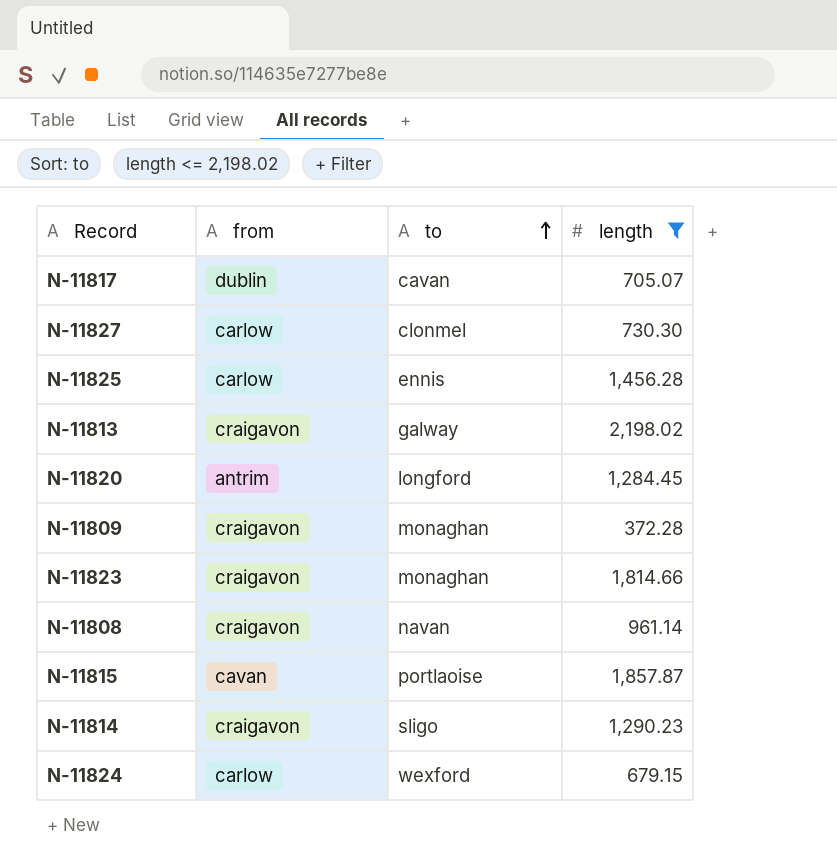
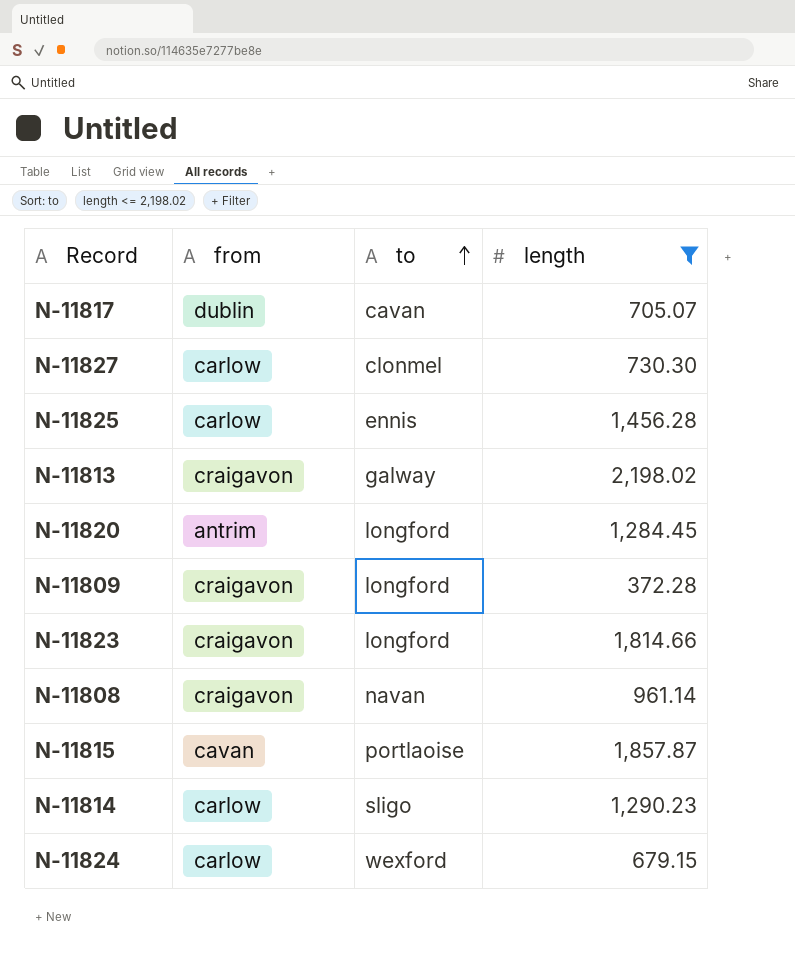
N-11809 | to: monaghan -> longford
N-11823 | to: monaghan -> longford
N-11814 | from: craigavon -> carlow

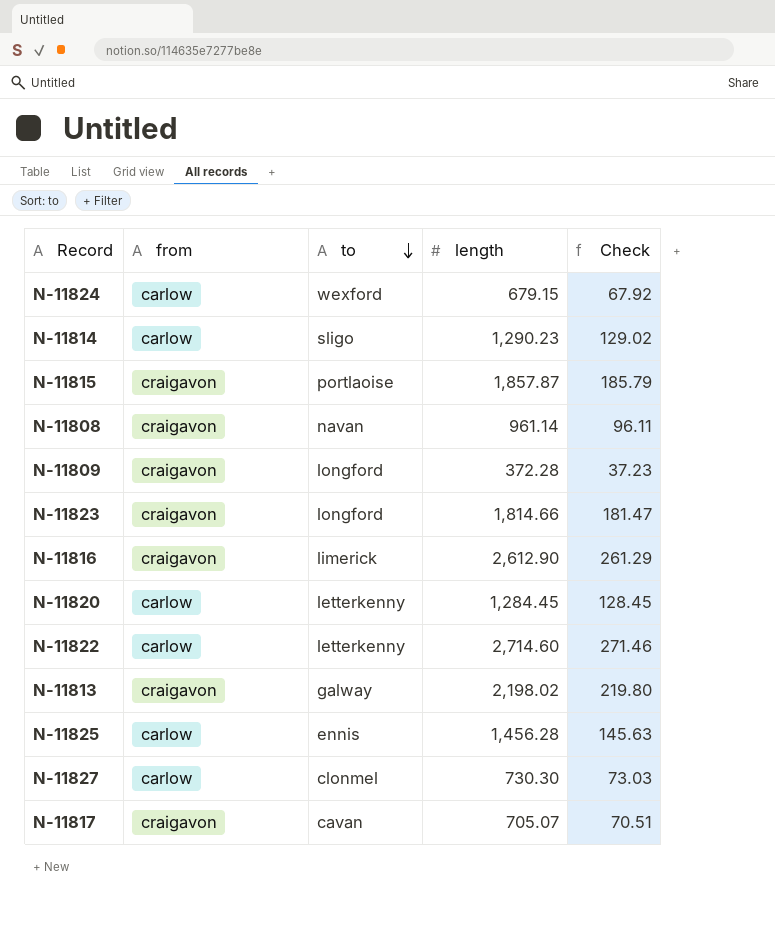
filter: length <= 2,198.02 -> none
row order: to ascending -> to descending
column Check | formula: none -> [length] * 0.1
N-11815 | from: cavan -> craigavon
N-11820 | from: antrim -> carlow
N-11820 | to: longford -> letterkenny
N-11817 | from: dublin -> craigavon

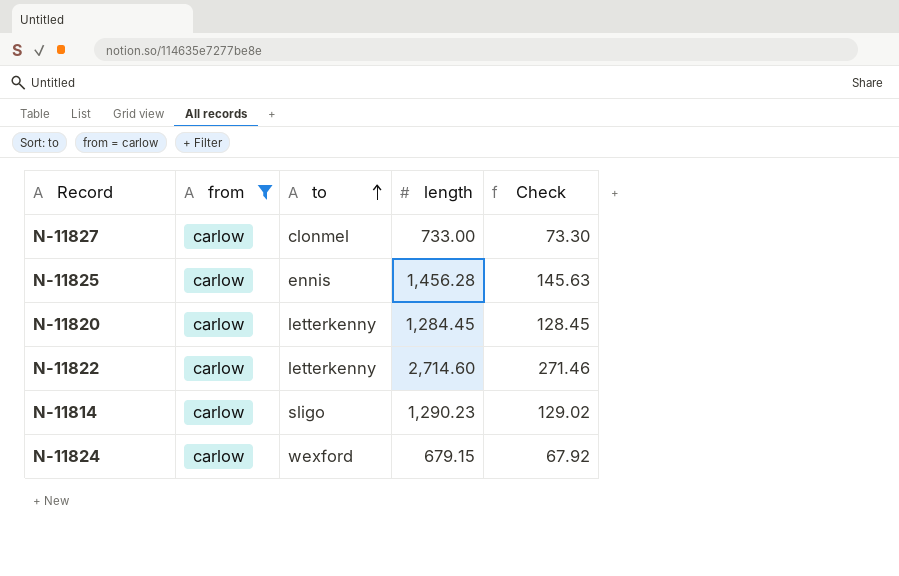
filter: none -> from = carlow
row order: to descending -> to ascending
N-11827 | length: 730.30 -> 733.00
N-11827 | Check: 73.03 -> 73.30

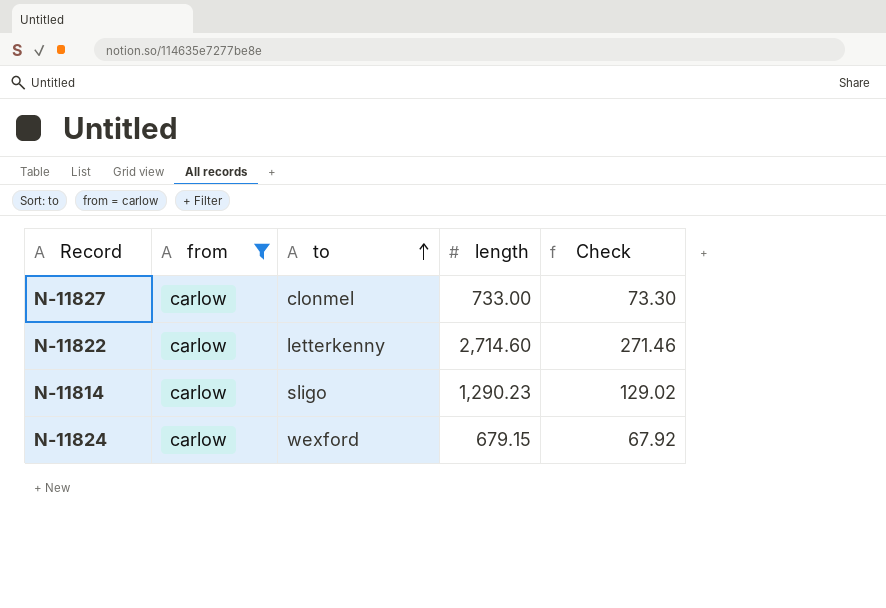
row N-11825: carlow | ennis | 1,456.28 | 145.63 -> none
row N-11820: carlow | letterkenny | 1,284.45 | 128.45 -> none

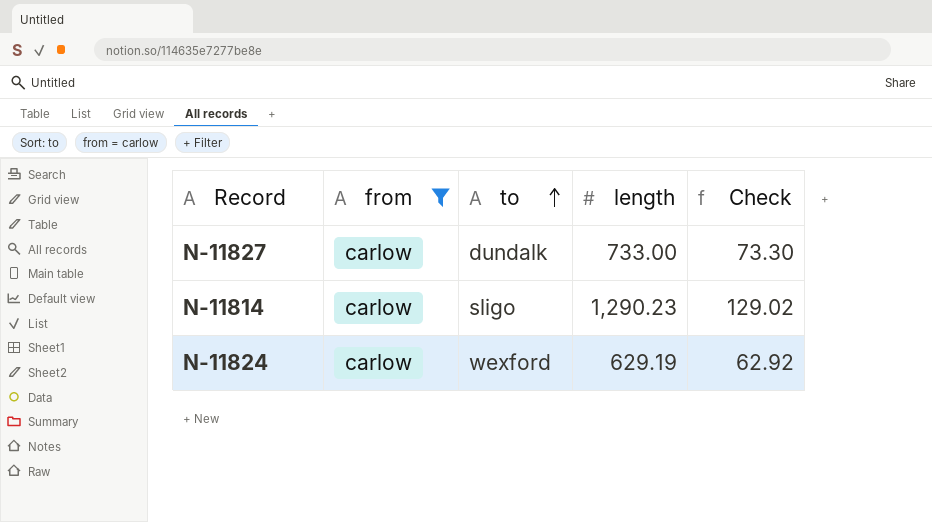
row N-11822: carlow | letterkenny | 2,714.60 | 271.46 -> none
N-11827 | to: clonmel -> dundalk
N-11824 | length: 679.15 -> 629.19
N-11824 | Check: 67.92 -> 62.92

